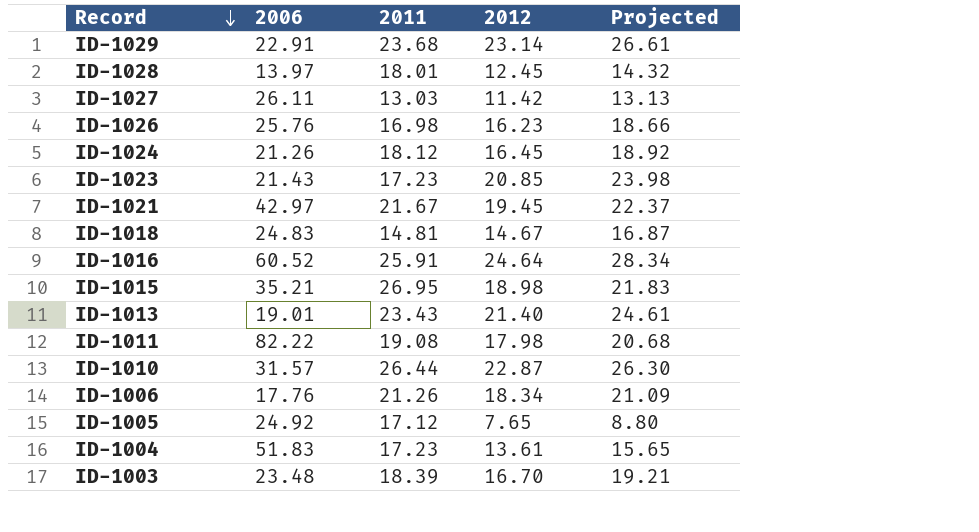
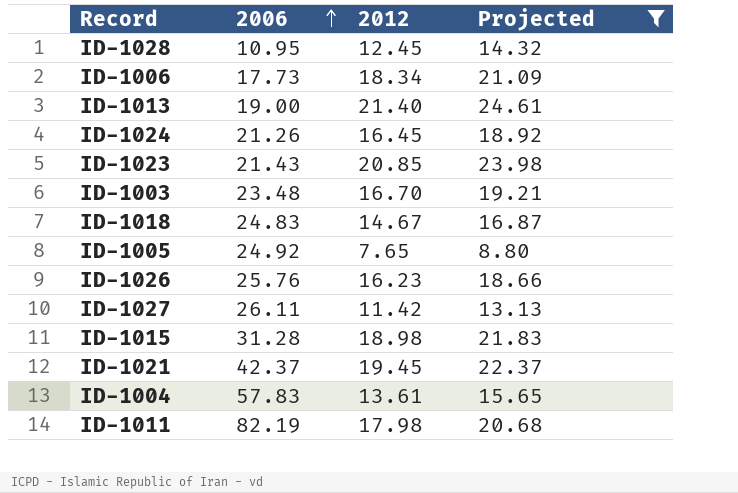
filter: none -> Projected <= 24.61
row order: Record descending -> 2006 ascending
column 2011 | position: 3 -> none
ID-1028 | 2006: 13.97 -> 10.95
ID-1006 | 2006: 17.76 -> 17.73
ID-1013 | 2006: 19.01 -> 19.00
ID-1015 | 2006: 35.21 -> 31.28
ID-1021 | 2006: 42.97 -> 42.37
ID-1004 | 2006: 51.83 -> 57.83
ID-1011 | 2006: 82.22 -> 82.19

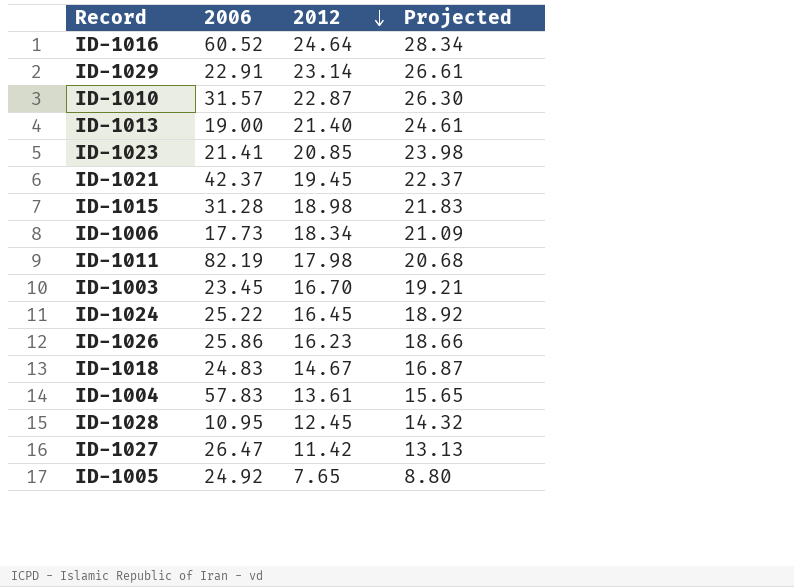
filter: Projected <= 24.61 -> none
row order: 2006 ascending -> 2012 descending
ID-1023 | 2006: 21.43 -> 21.41
ID-1003 | 2006: 23.48 -> 23.45
ID-1024 | 2006: 21.26 -> 25.22
ID-1026 | 2006: 25.76 -> 25.86
ID-1027 | 2006: 26.11 -> 26.47

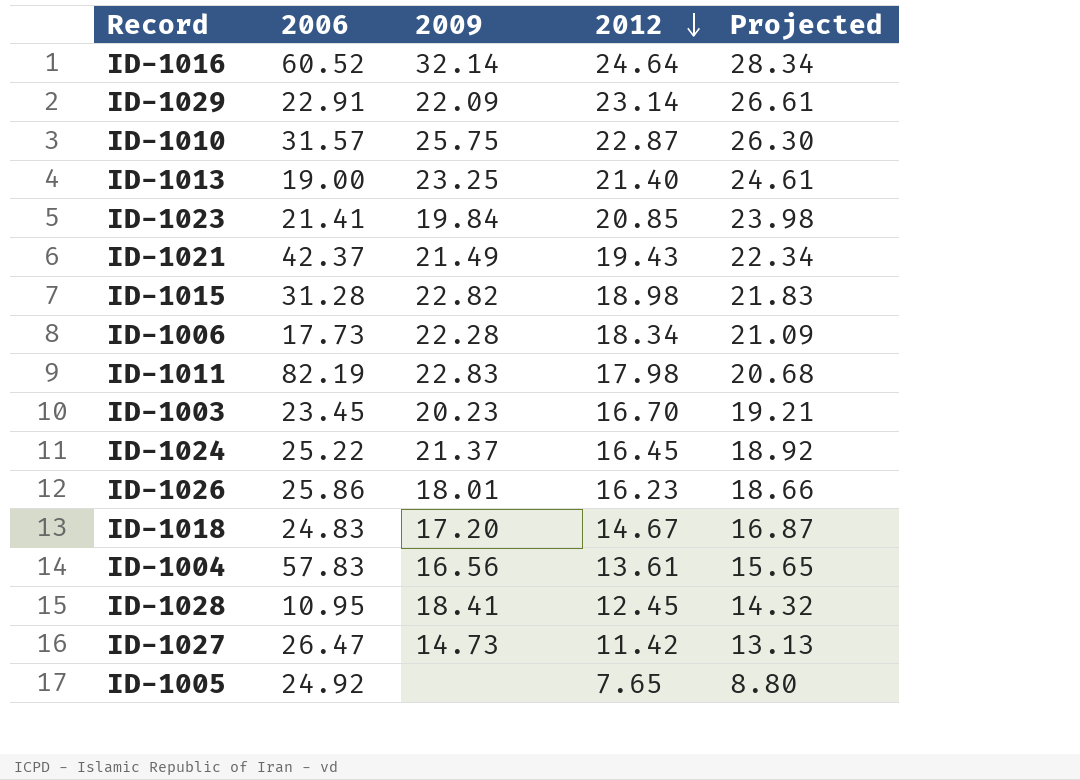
column 2009 | position: none -> 3
ID-1021 | 2012: 19.45 -> 19.43
ID-1021 | Projected: 22.37 -> 22.34

